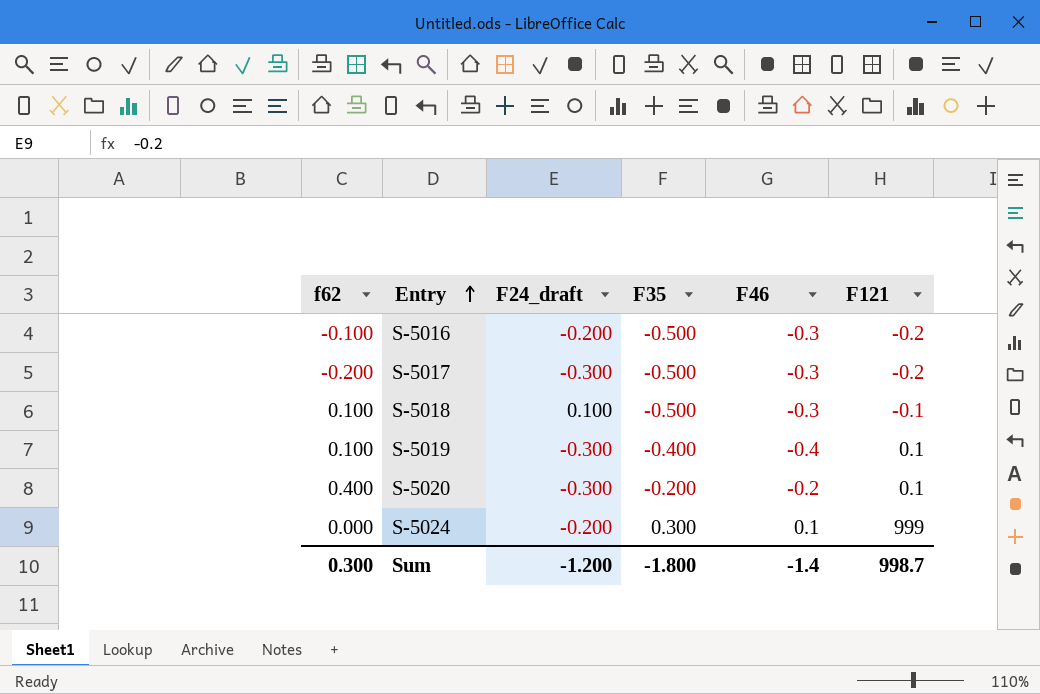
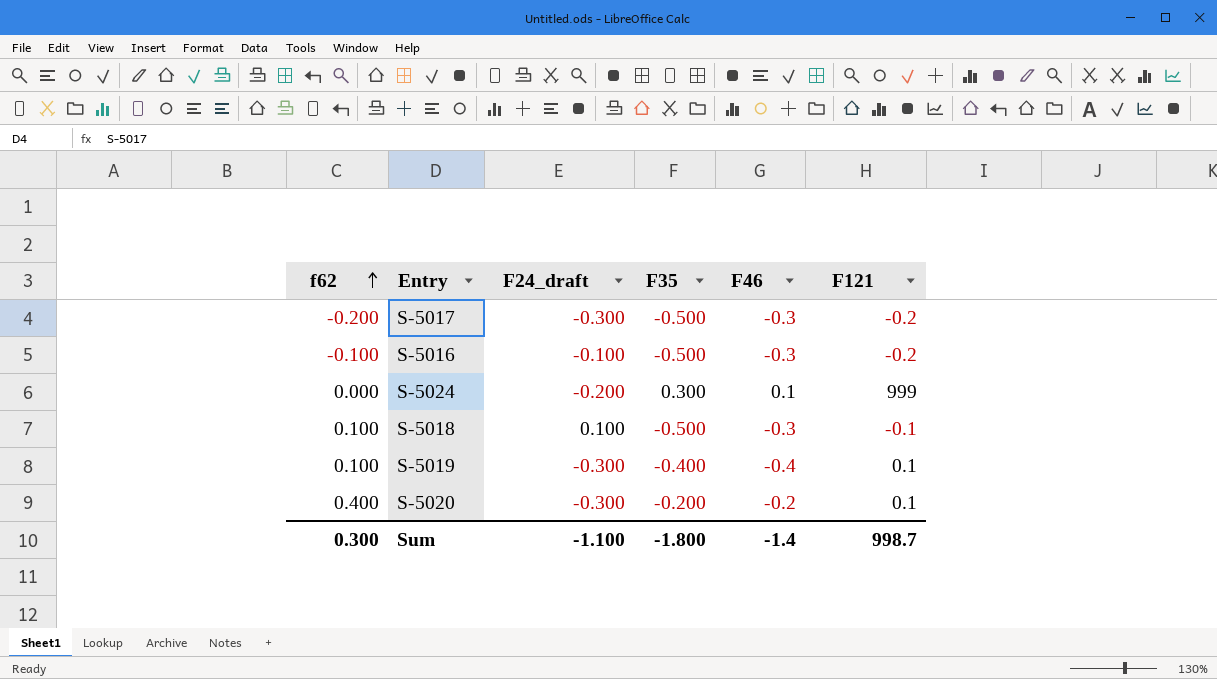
row order: Entry ascending -> f62 ascending
S-5016 | F24_draft: -0.200 -> -0.100
Sum | F24_draft: -1.200 -> -1.100

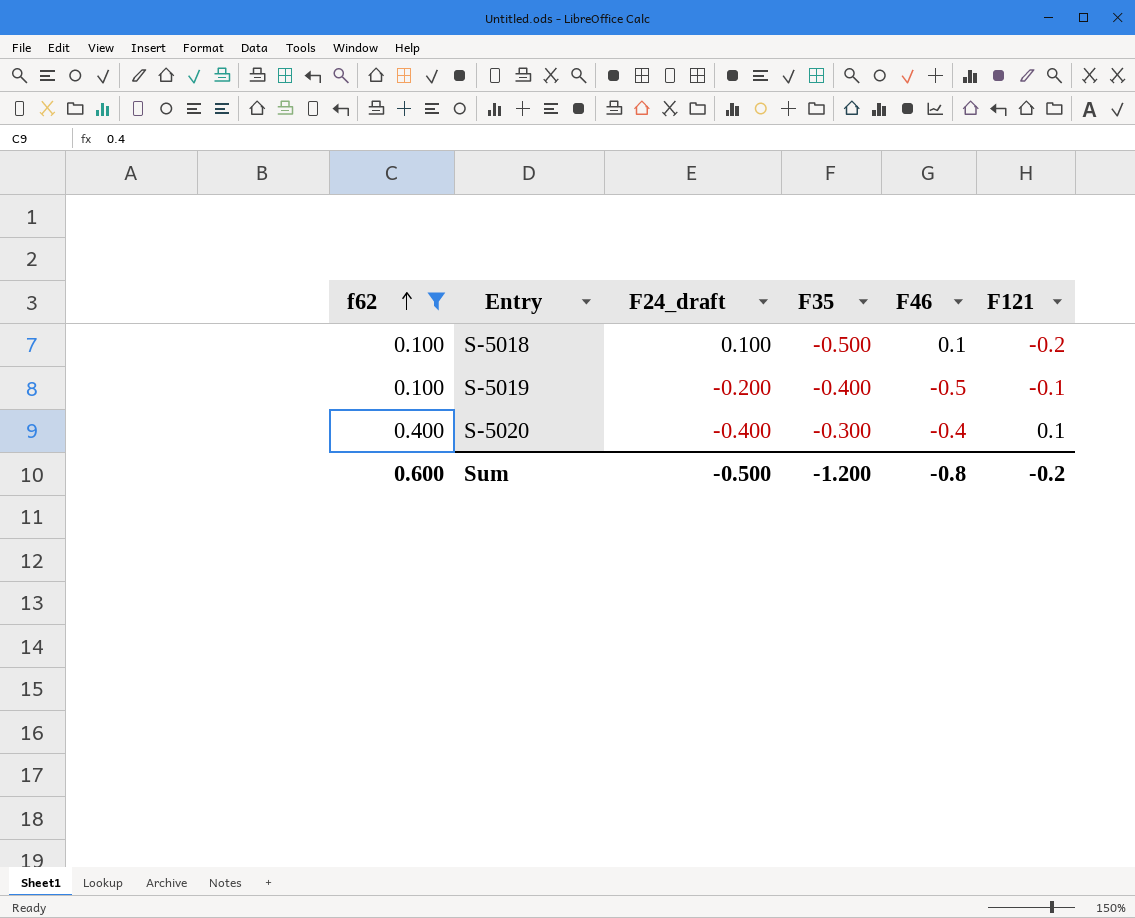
filter: none -> f62 >= 0.100
S-5018 | F46: -0.3 -> 0.1
S-5018 | F121: -0.1 -> -0.2
S-5019 | F24_draft: -0.300 -> -0.200
S-5019 | F46: -0.4 -> -0.5
S-5019 | F121: 0.1 -> -0.1
S-5020 | F24_draft: -0.300 -> -0.400
S-5020 | F35: -0.200 -> -0.300
S-5020 | F46: -0.2 -> -0.4
Sum | f62: 0.300 -> 0.600
Sum | F24_draft: -1.100 -> -0.500
Sum | F35: -1.800 -> -1.200
Sum | F46: -1.4 -> -0.8
Sum | F121: 998.7 -> -0.2

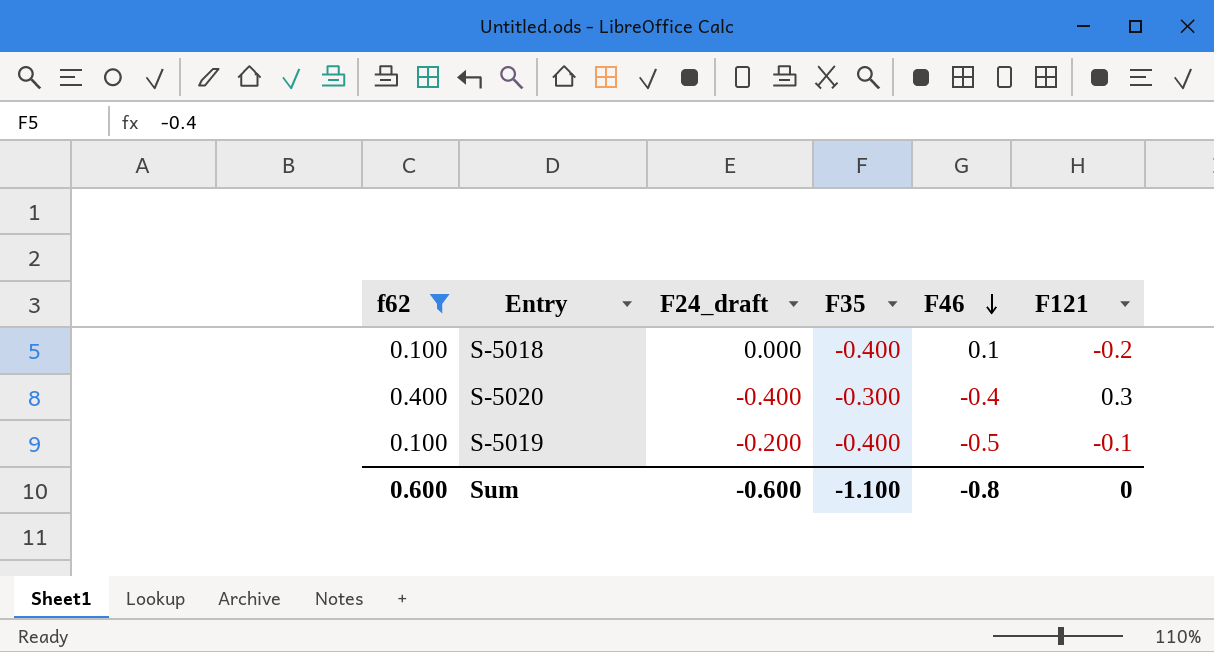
row order: f62 ascending -> F46 descending
S-5018 | F24_draft: 0.100 -> 0.000
S-5018 | F35: -0.500 -> -0.400
S-5020 | F121: 0.1 -> 0.3
Sum | F24_draft: -0.500 -> -0.600
Sum | F35: -1.200 -> -1.100
Sum | F121: -0.2 -> 0

